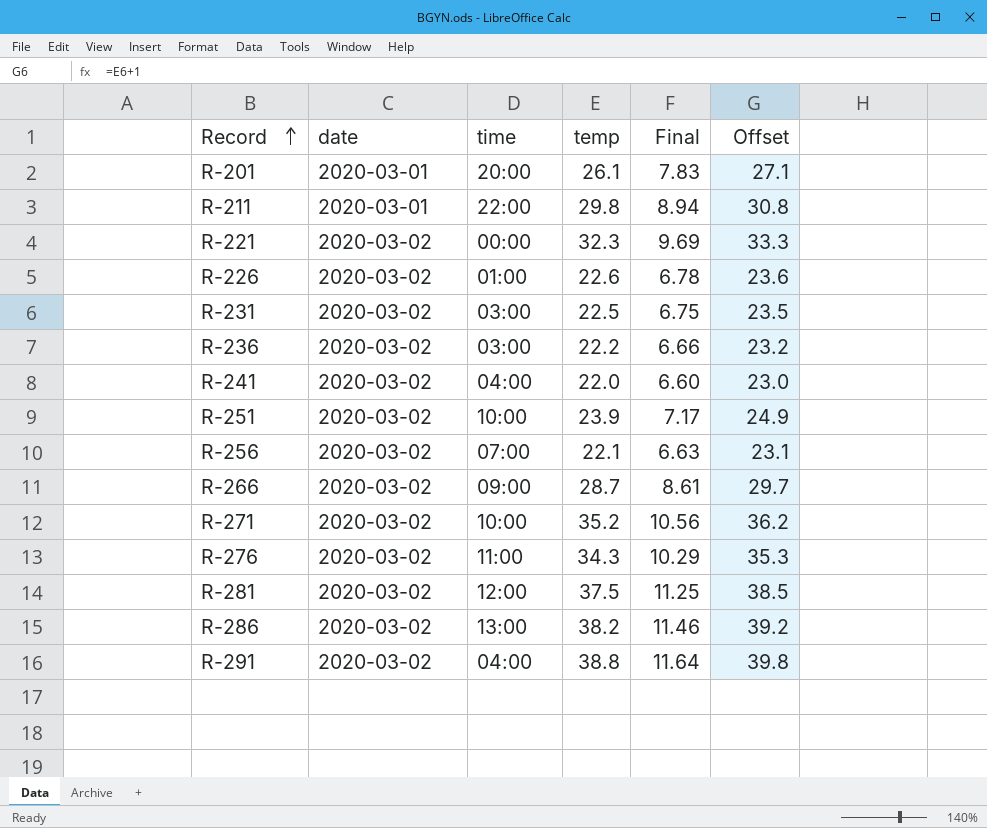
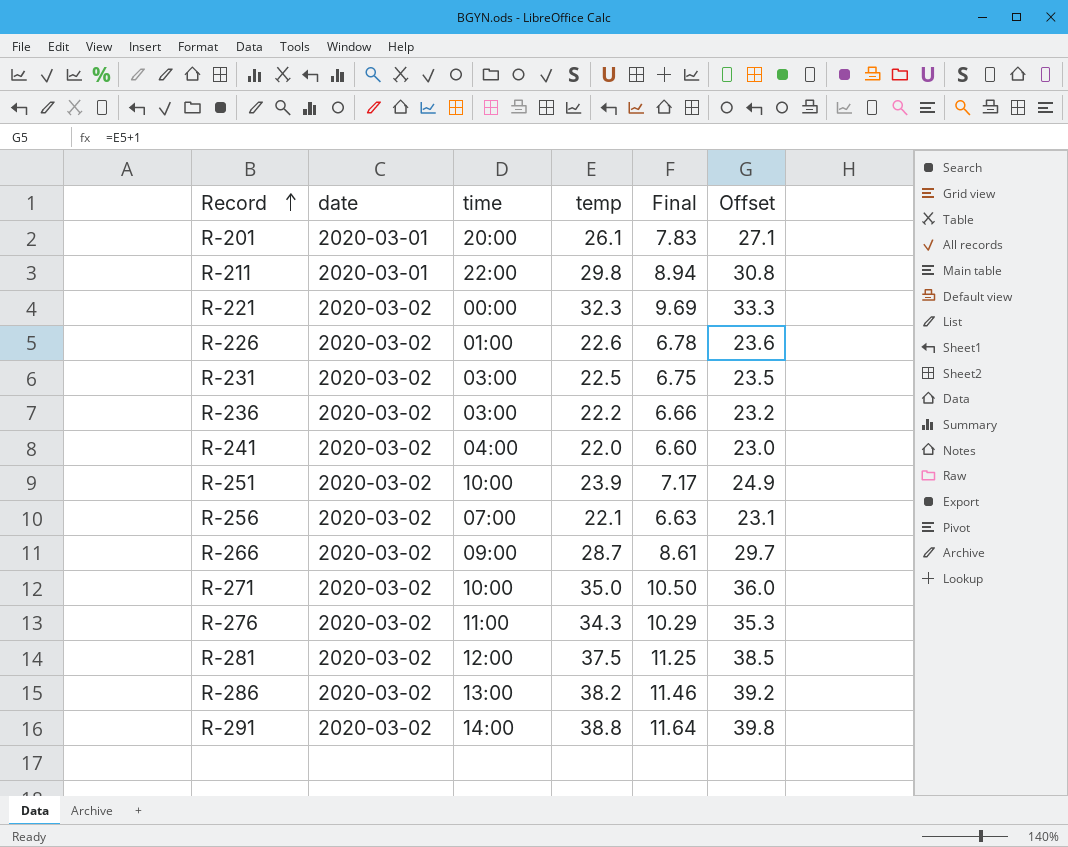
R-271 | temp: 35.2 -> 35.0
R-271 | Final: 10.56 -> 10.50
R-271 | Offset: 36.2 -> 36.0
R-291 | time: 04:00 -> 14:00

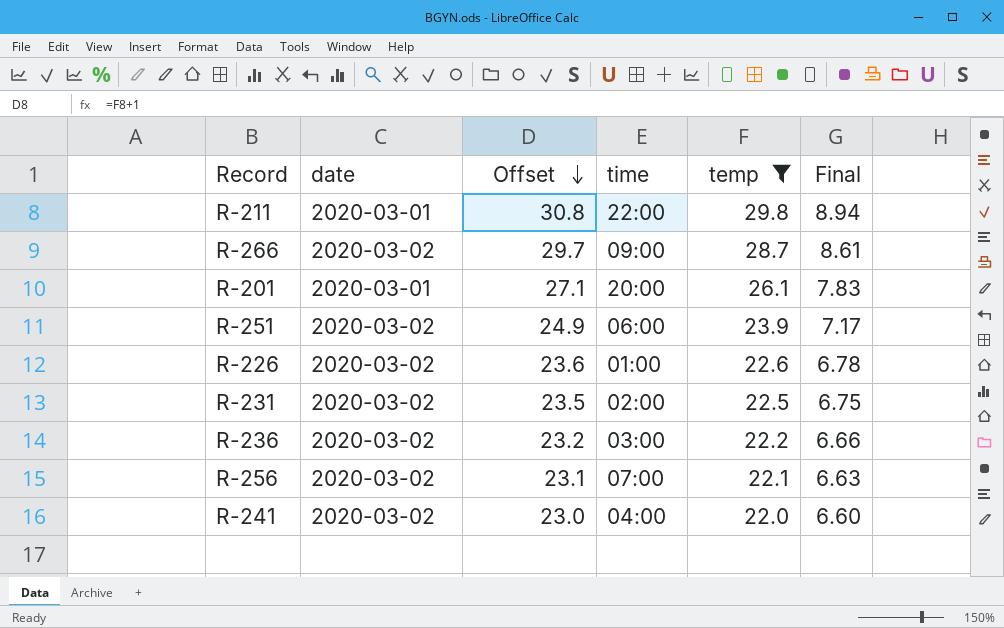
filter: none -> temp <= 29.8
row order: Record ascending -> Offset descending
column Offset | position: 6 -> 3
R-251 | time: 10:00 -> 06:00
R-231 | time: 03:00 -> 02:00

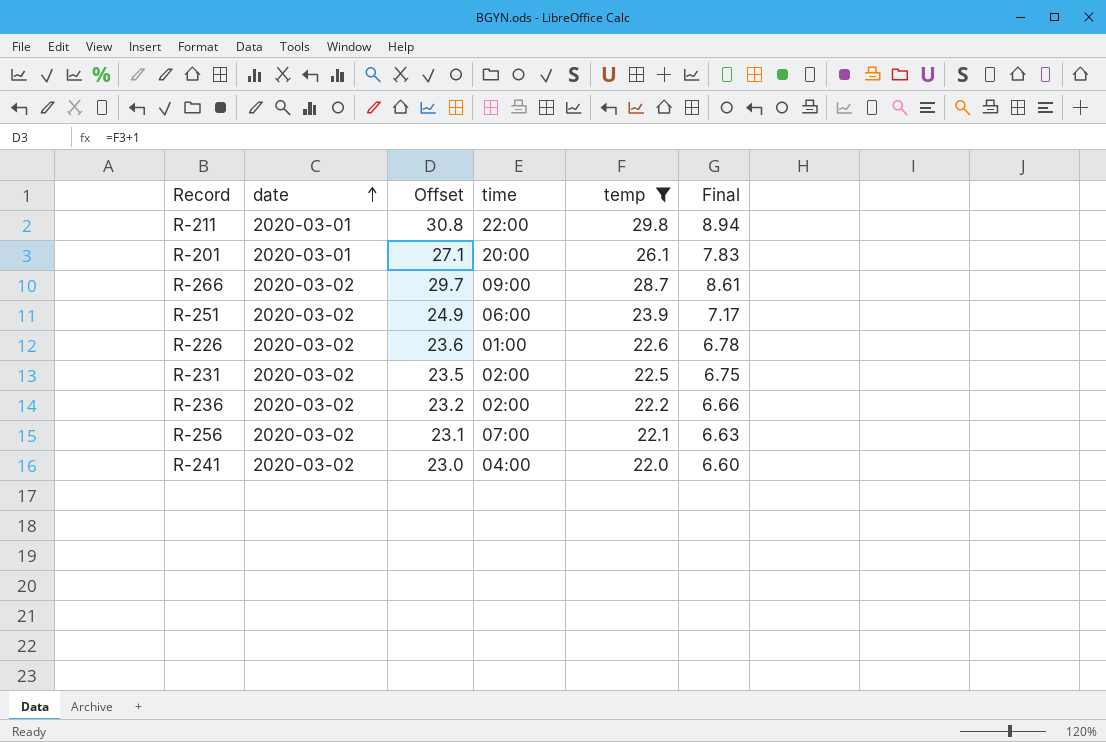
row order: Offset descending -> date ascending
R-236 | time: 03:00 -> 02:00

